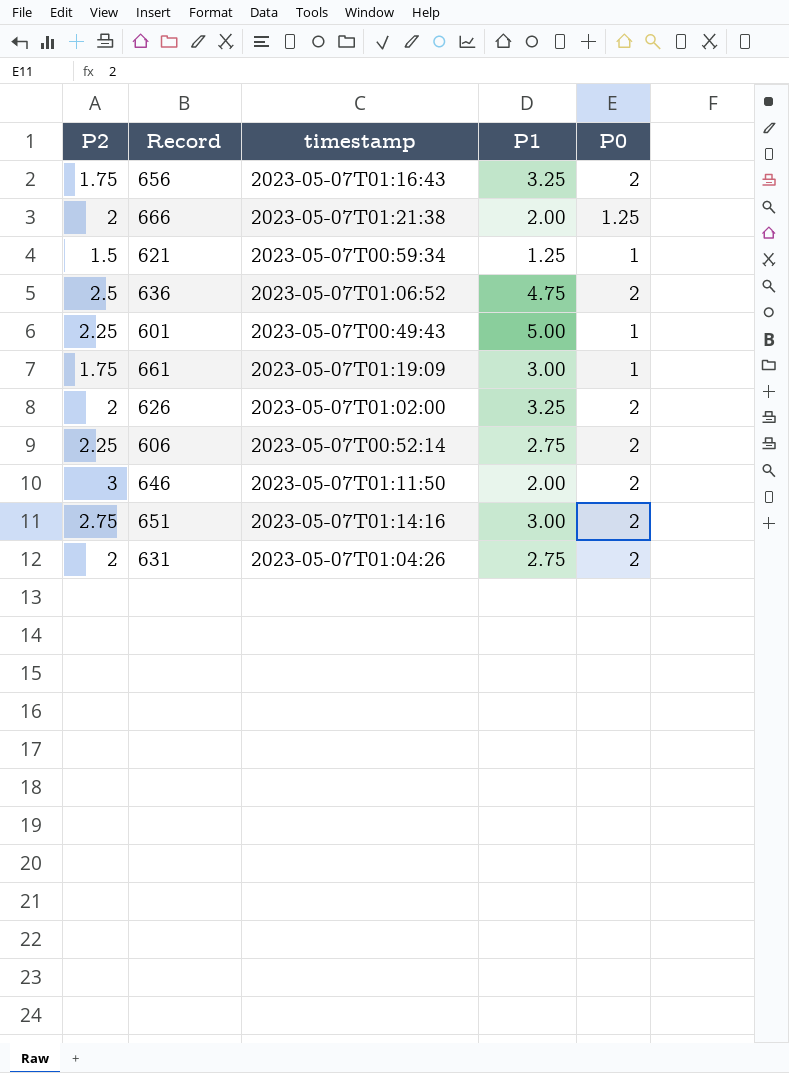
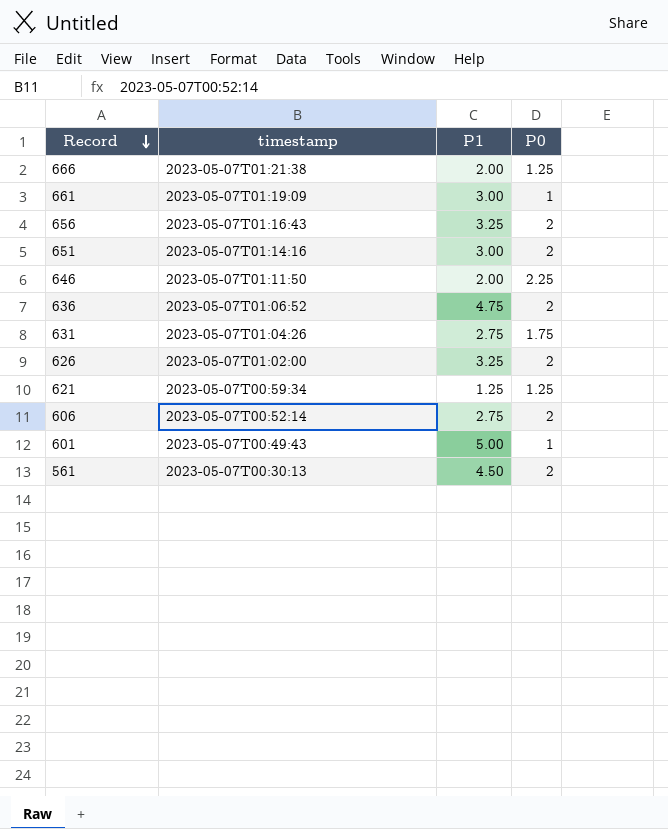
row order: none -> Record descending
column P2 | position: 1 -> none
646 | P0: 2 -> 2.25
631 | P0: 2 -> 1.75
621 | P0: 1 -> 1.25
row 561: none -> 2023-05-07T00:30:13 | 4.50 | 2

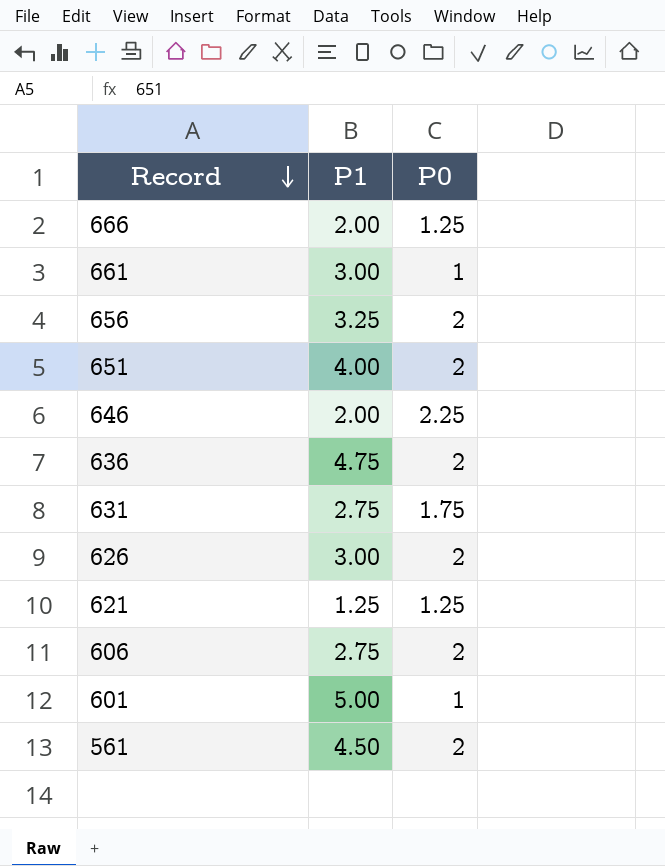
column timestamp | position: 2 -> none
651 | P1: 3.00 -> 4.00
626 | P1: 3.25 -> 3.00

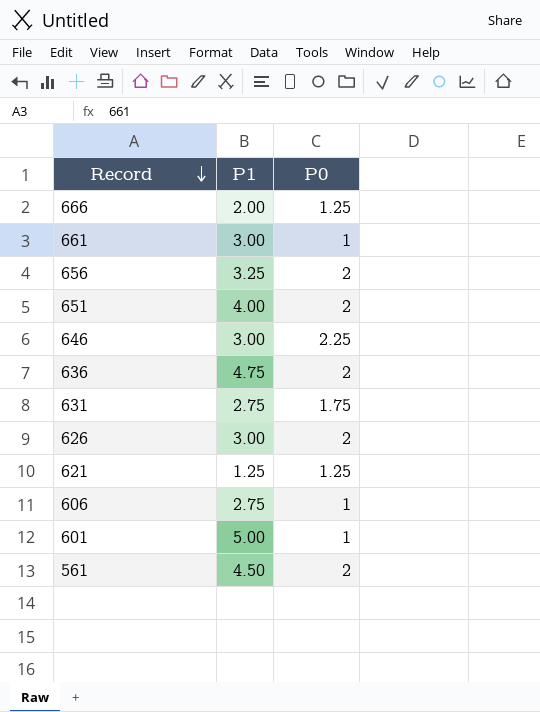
646 | P1: 2.00 -> 3.00
606 | P0: 2 -> 1

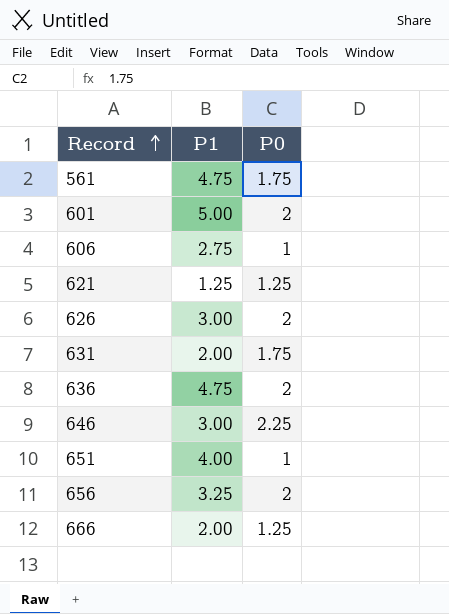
row order: Record descending -> Record ascending
row 661: 3.00 | 1 -> none
561 | P1: 4.50 -> 4.75
561 | P0: 2 -> 1.75
601 | P0: 1 -> 2
631 | P1: 2.75 -> 2.00
651 | P0: 2 -> 1

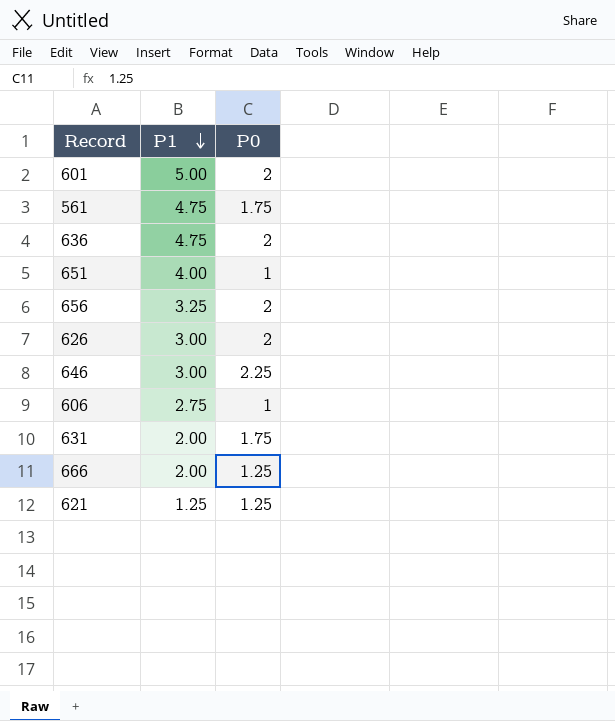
row order: Record ascending -> P1 descending

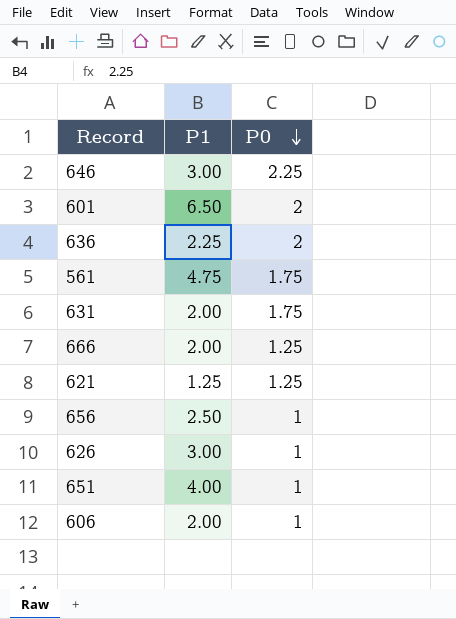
row order: P1 descending -> P0 descending
601 | P1: 5.00 -> 6.50
636 | P1: 4.75 -> 2.25
656 | P1: 3.25 -> 2.50
656 | P0: 2 -> 1
626 | P0: 2 -> 1
606 | P1: 2.75 -> 2.00

